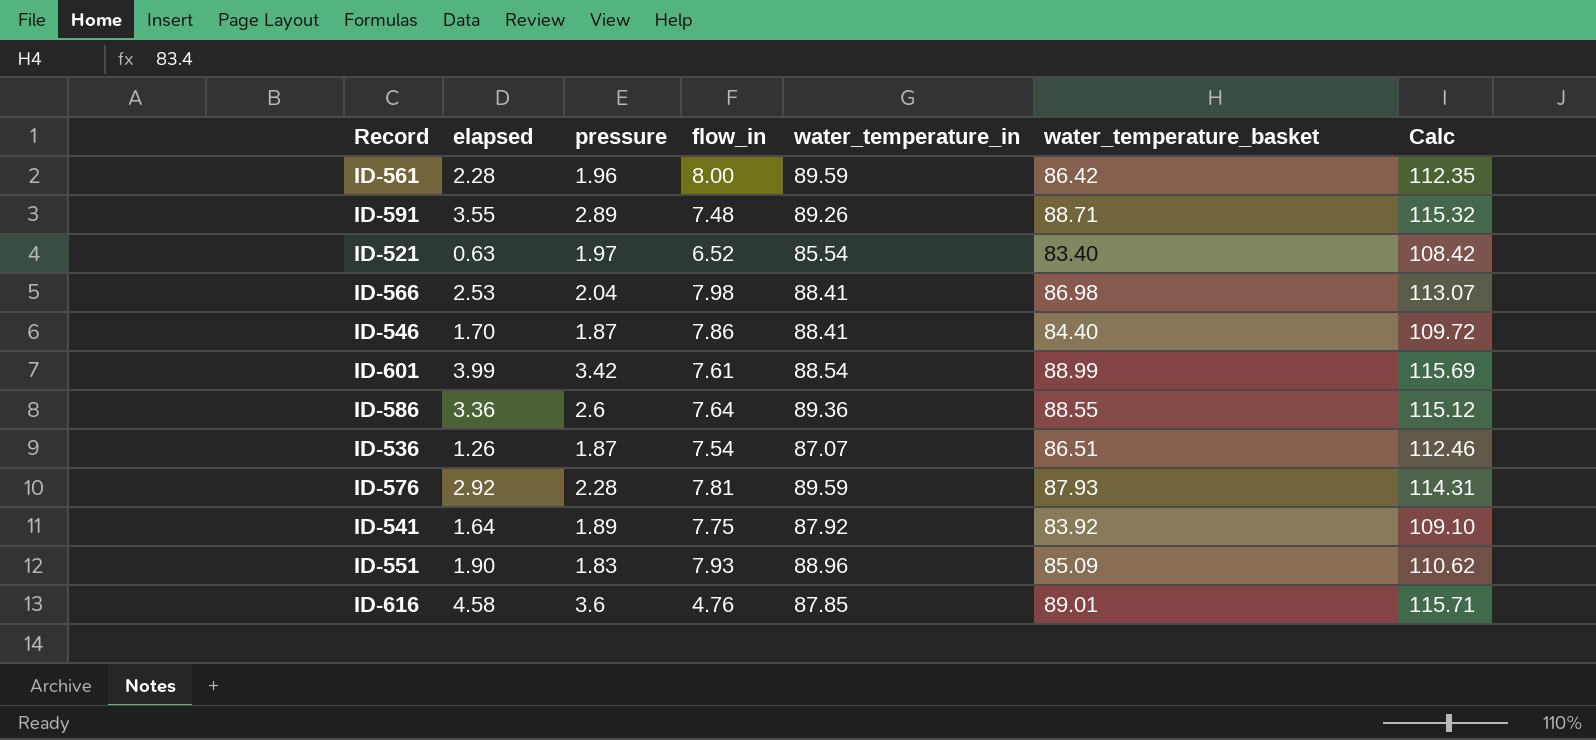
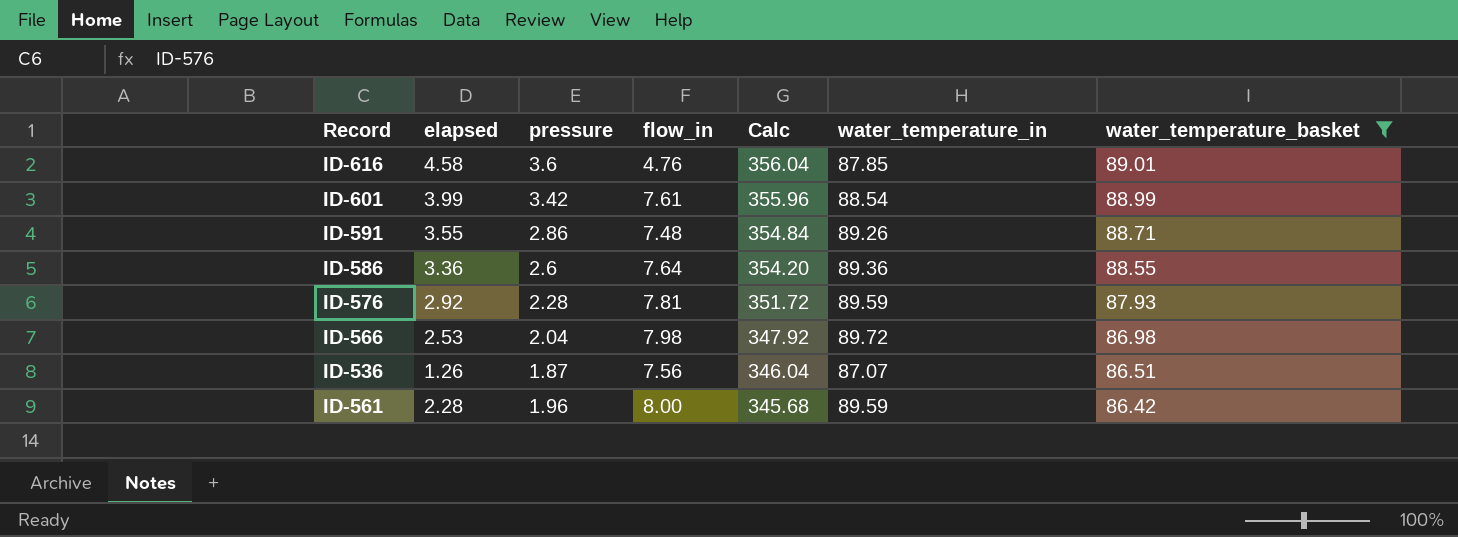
filter: none -> water_temperature_basket >= 86.42
row order: none -> Calc descending
column Calc | formula: [water_temperature_basket] * 1.3 -> [water_temperature_basket] * 4
column Calc | position: 7 -> 5
ID-591 | pressure: 2.89 -> 2.86
ID-566 | water_temperature_in: 88.41 -> 89.72
ID-536 | flow_in: 7.54 -> 7.56

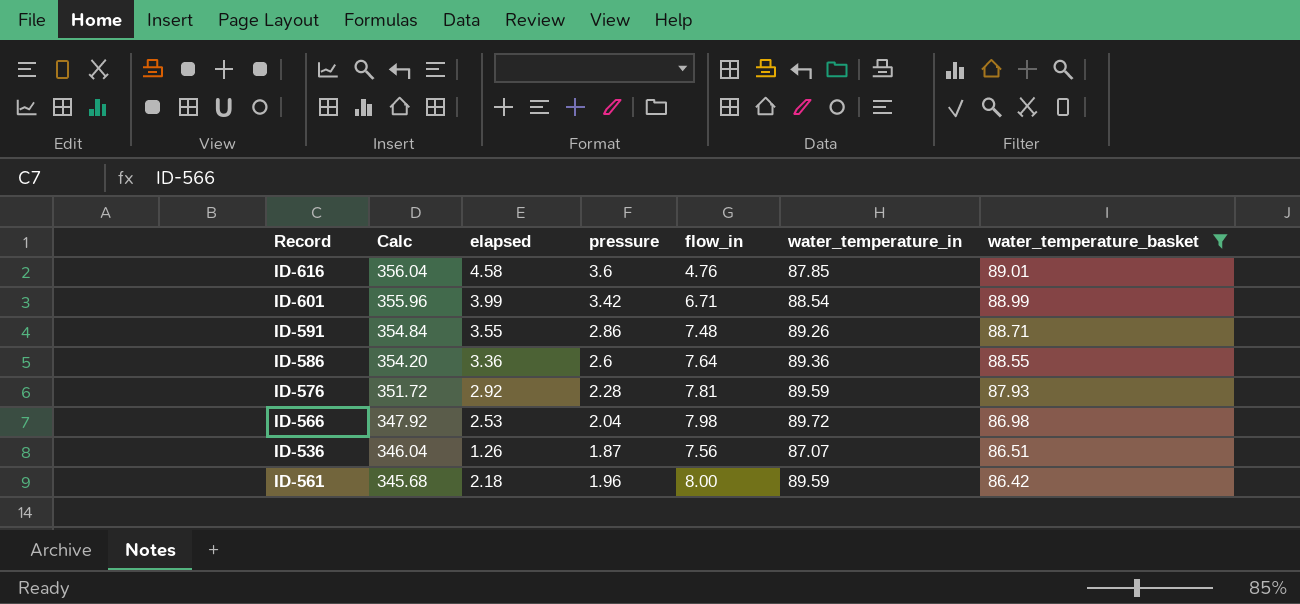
column Calc | position: 5 -> 2
ID-601 | flow_in: 7.61 -> 6.71
ID-561 | elapsed: 2.28 -> 2.18

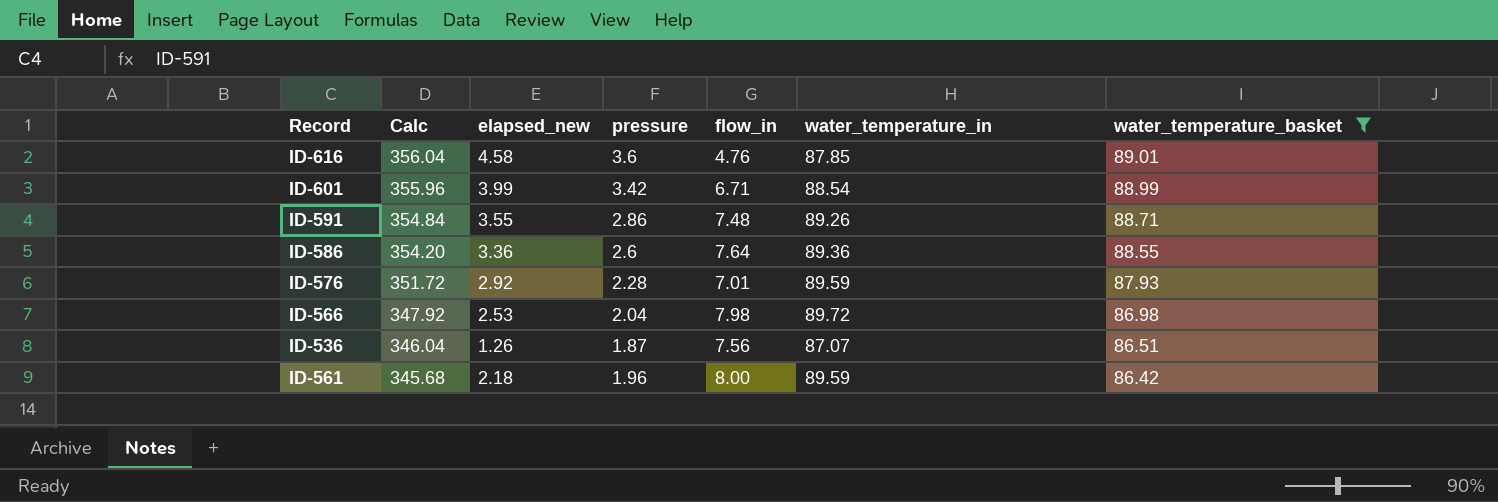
column name: elapsed -> elapsed_new
ID-576 | flow_in: 7.81 -> 7.01

